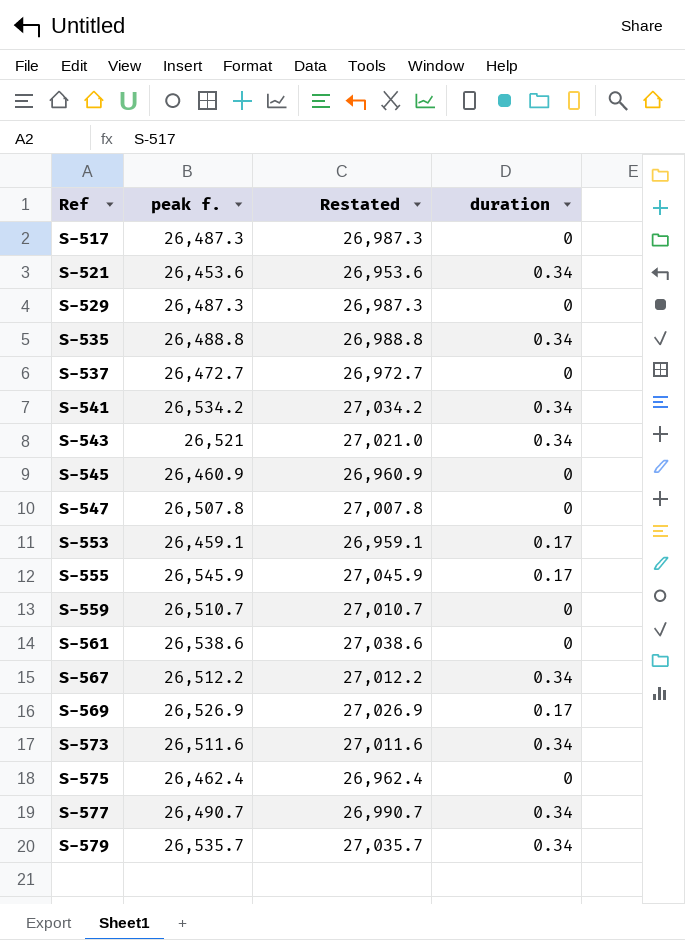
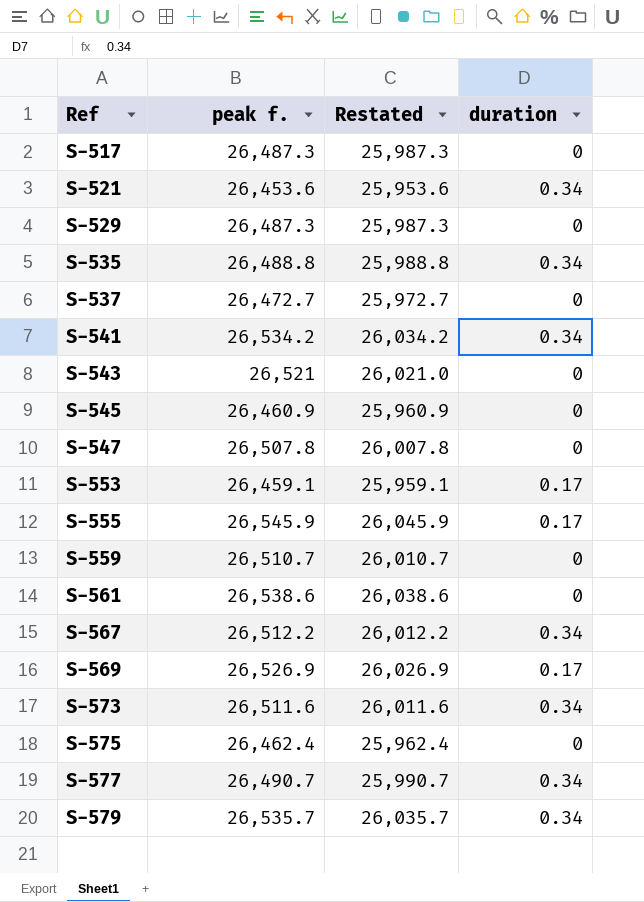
column Restated | formula: [peak f.] + 500 -> [peak f.] - 500
S-543 | duration: 0.34 -> 0

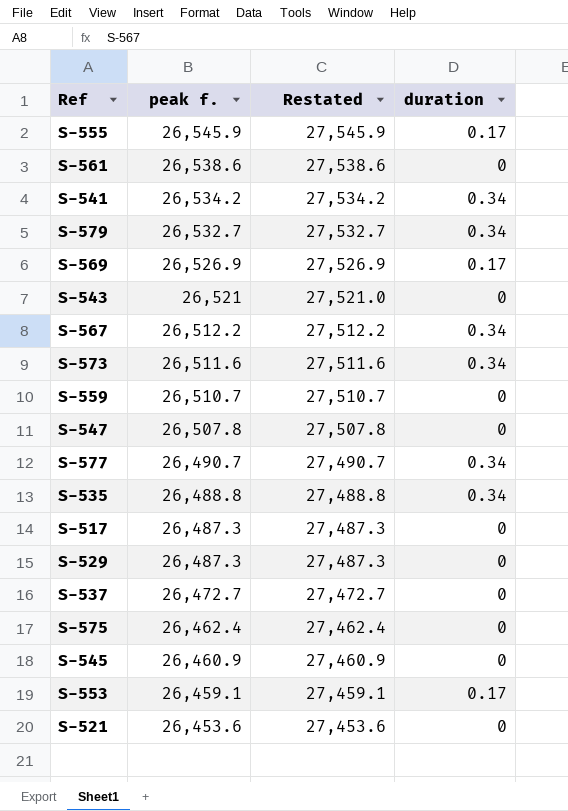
row order: Ref ascending -> peak f. descending
column Restated | formula: [peak f.] - 500 -> [peak f.] + 1000
S-579 | peak f.: 26,535.7 -> 26,532.7
S-521 | duration: 0.34 -> 0

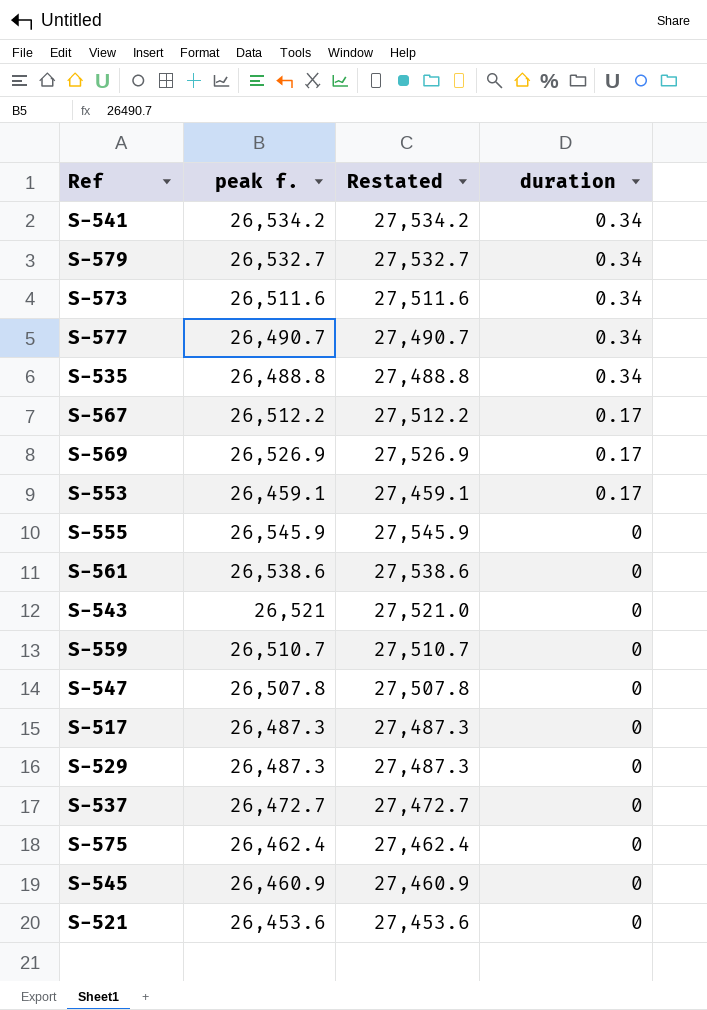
row order: peak f. descending -> duration descending
S-567 | duration: 0.34 -> 0.17
S-555 | duration: 0.17 -> 0

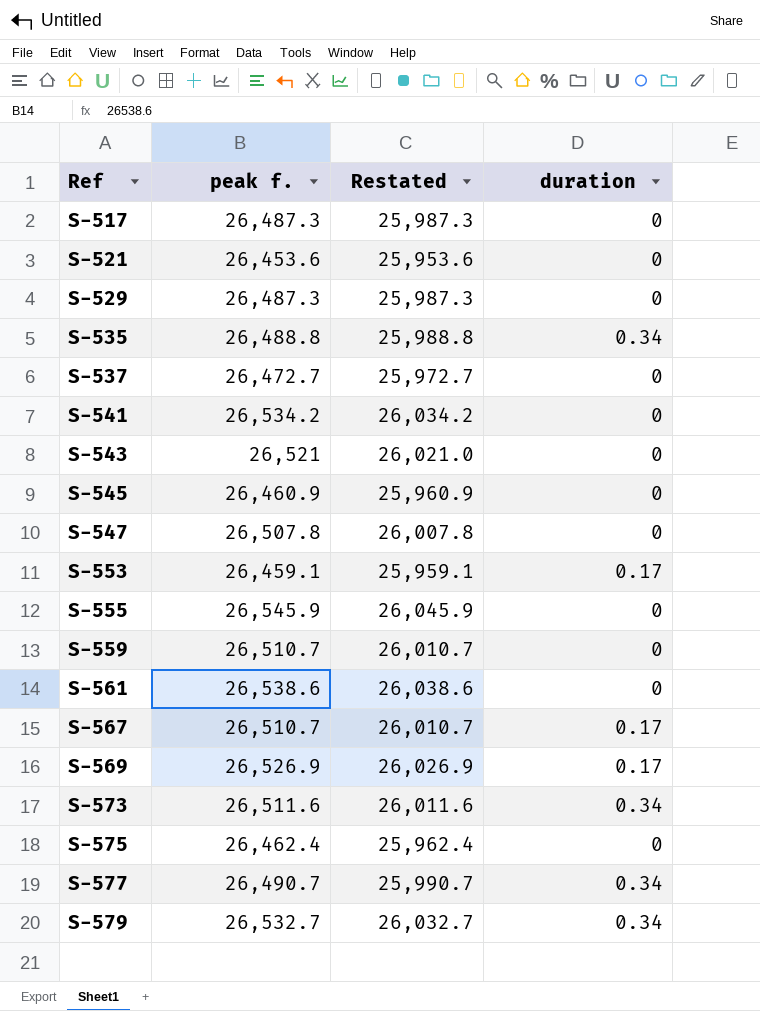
row order: duration descending -> Ref ascending
column Restated | formula: [peak f.] + 1000 -> [peak f.] - 500
S-541 | duration: 0.34 -> 0
S-567 | peak f.: 26,512.2 -> 26,510.7

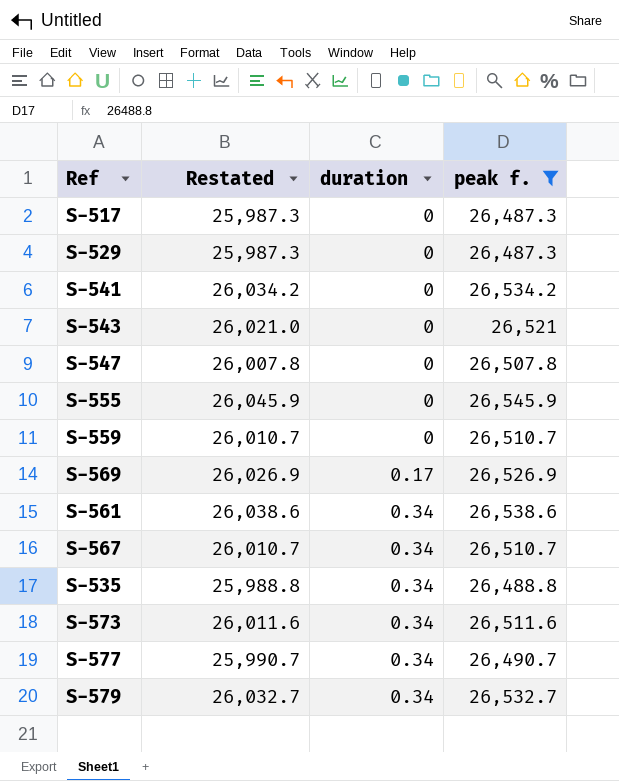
filter: none -> peak f. >= 26,487.3
row order: Ref ascending -> duration ascending
column peak f. | position: 2 -> 4
S-561 | duration: 0 -> 0.34
S-567 | duration: 0.17 -> 0.34

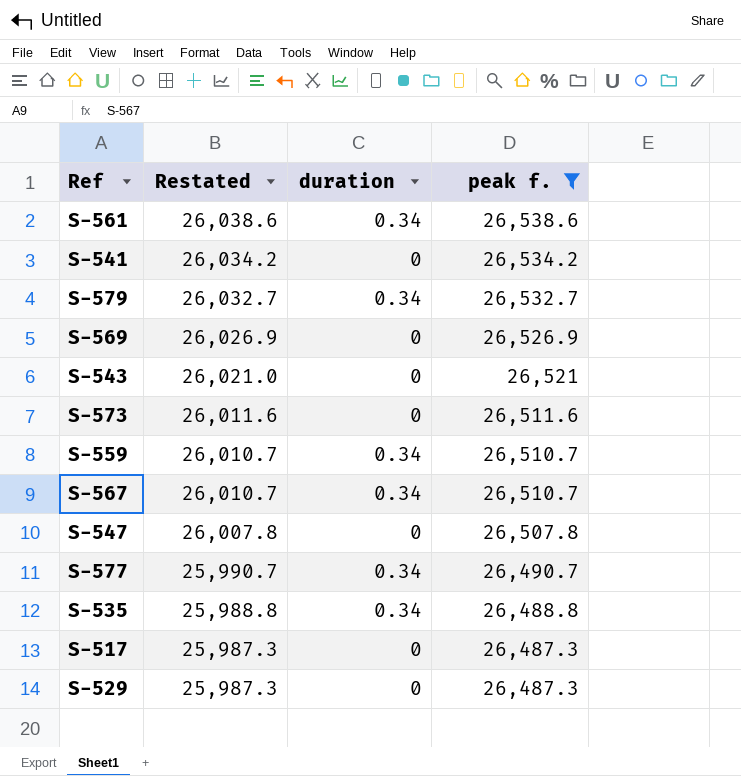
row order: duration ascending -> Restated descending
row S-555: 26,045.9 | 0 | 26,545.9 -> none
S-569 | duration: 0.17 -> 0
S-573 | duration: 0.34 -> 0
S-559 | duration: 0 -> 0.34

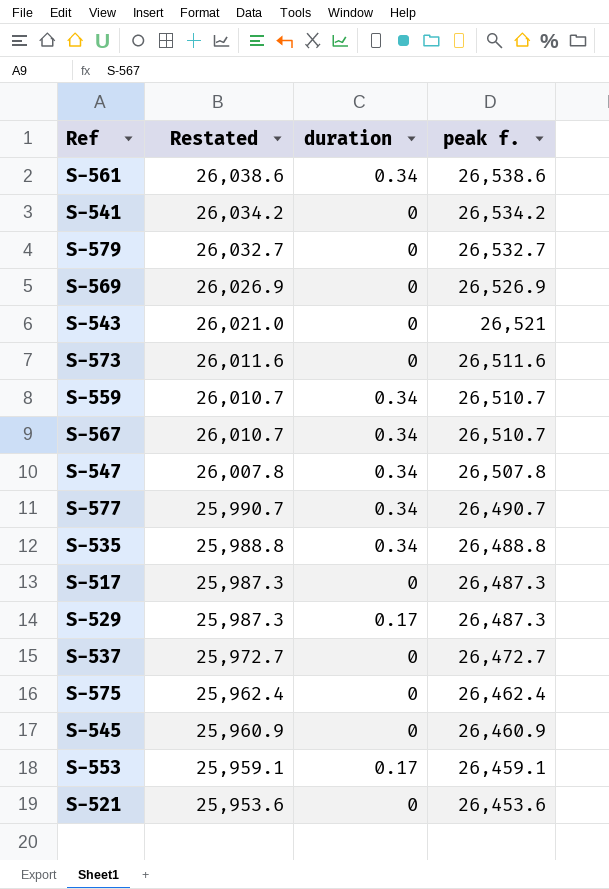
filter: peak f. >= 26,487.3 -> none
S-579 | duration: 0.34 -> 0
S-547 | duration: 0 -> 0.34
S-529 | duration: 0 -> 0.17

